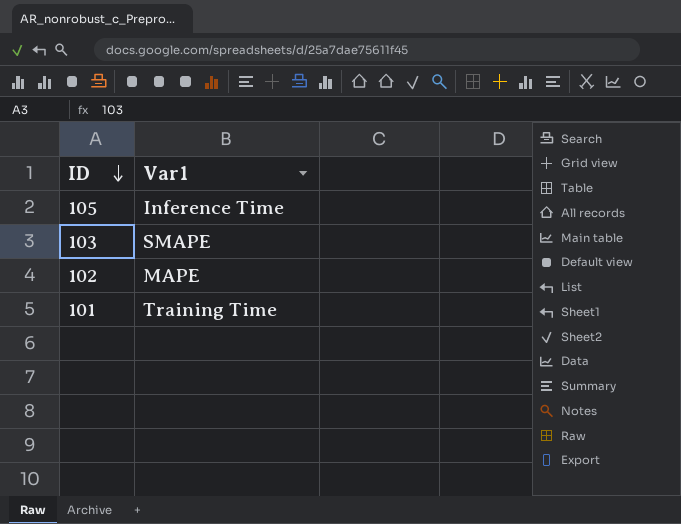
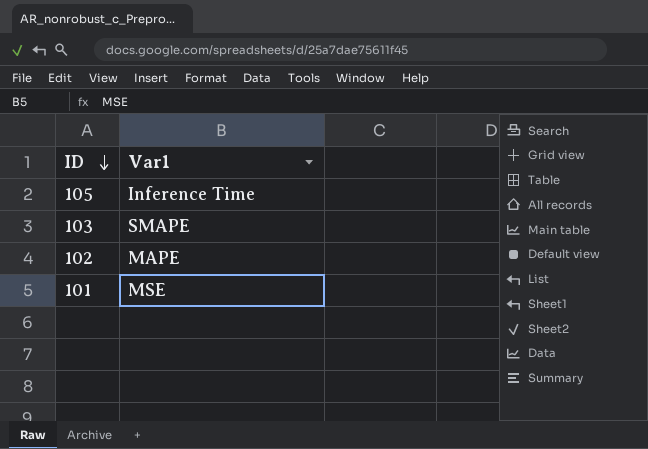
101 | Var1: Training Time -> MSE

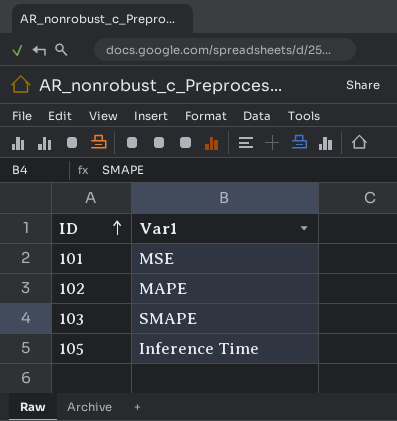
row order: ID descending -> ID ascending

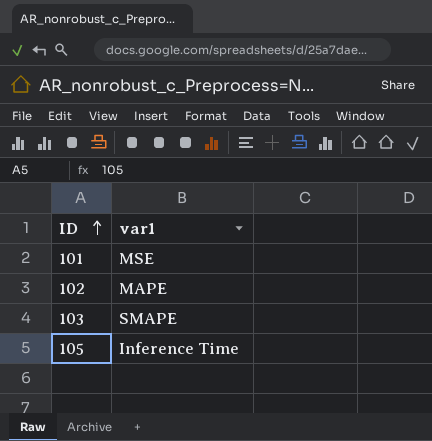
column name: Var1 -> var1

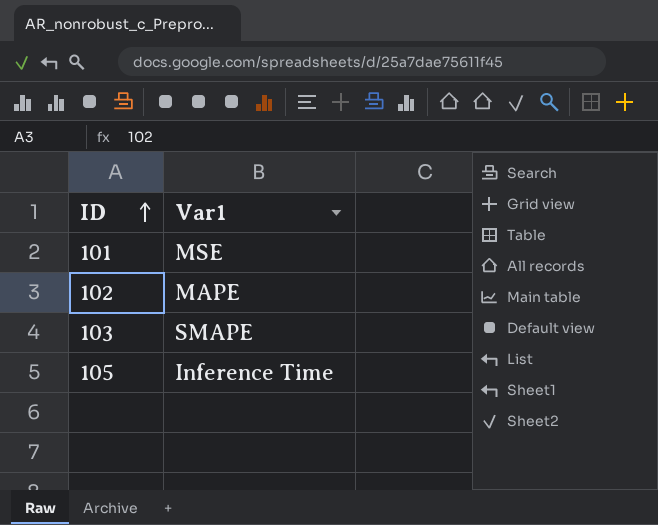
column name: var1 -> Var1

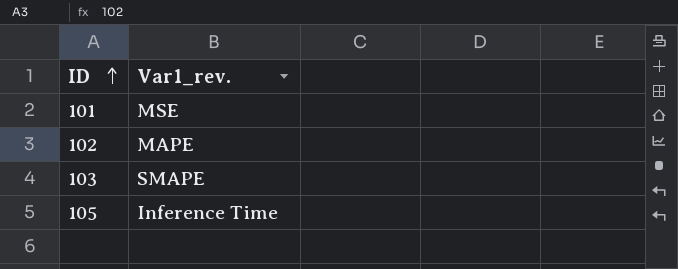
column name: Var1 -> Var1_rev.

